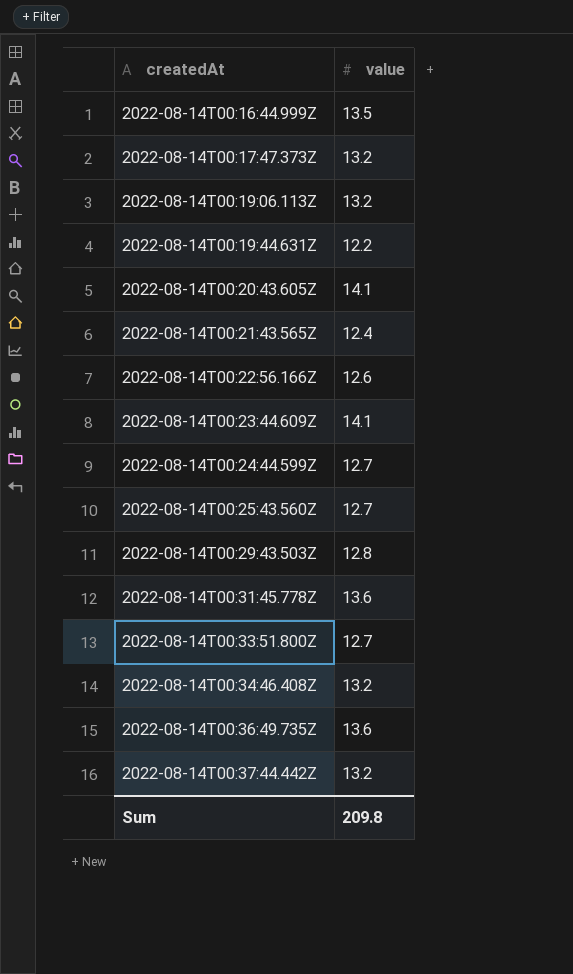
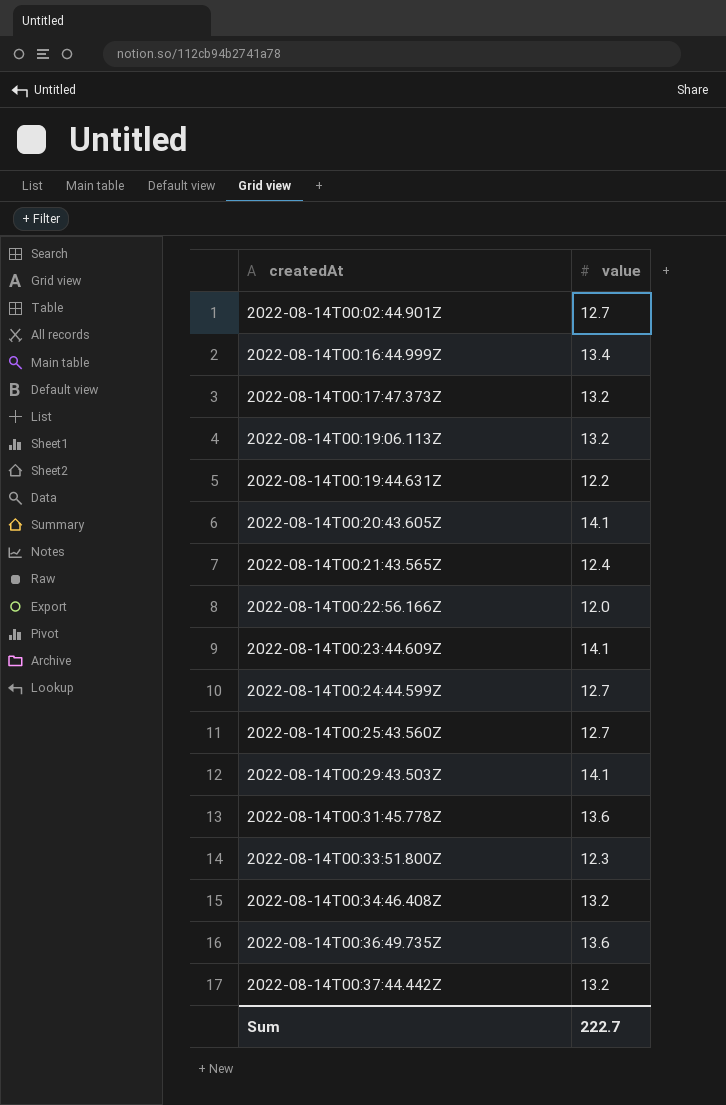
row 2022-08-14T00:02:44.901Z: none -> 12.7
2022-08-14T00:16:44.999Z | value: 13.5 -> 13.4
2022-08-14T00:22:56.166Z | value: 12.6 -> 12.0
2022-08-14T00:29:43.503Z | value: 12.8 -> 14.1
2022-08-14T00:33:51.800Z | value: 12.7 -> 12.3
Sum | value: 209.8 -> 222.7

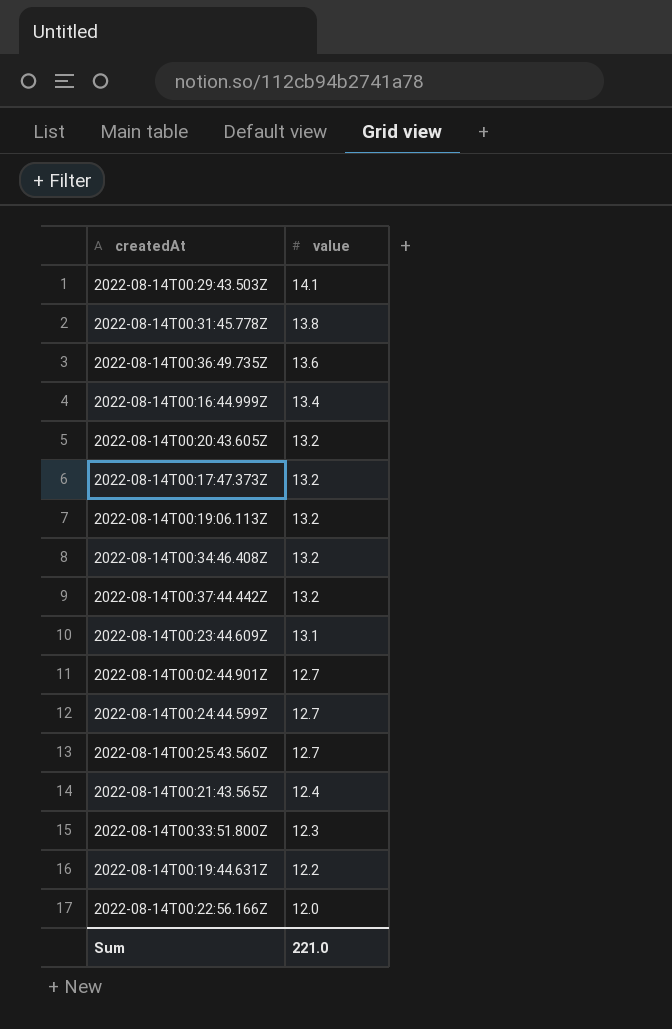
row order: createdAt ascending -> value descending
2022-08-14T00:31:45.778Z | value: 13.6 -> 13.8
2022-08-14T00:20:43.605Z | value: 14.1 -> 13.2
2022-08-14T00:23:44.609Z | value: 14.1 -> 13.1
Sum | value: 222.7 -> 221.0

